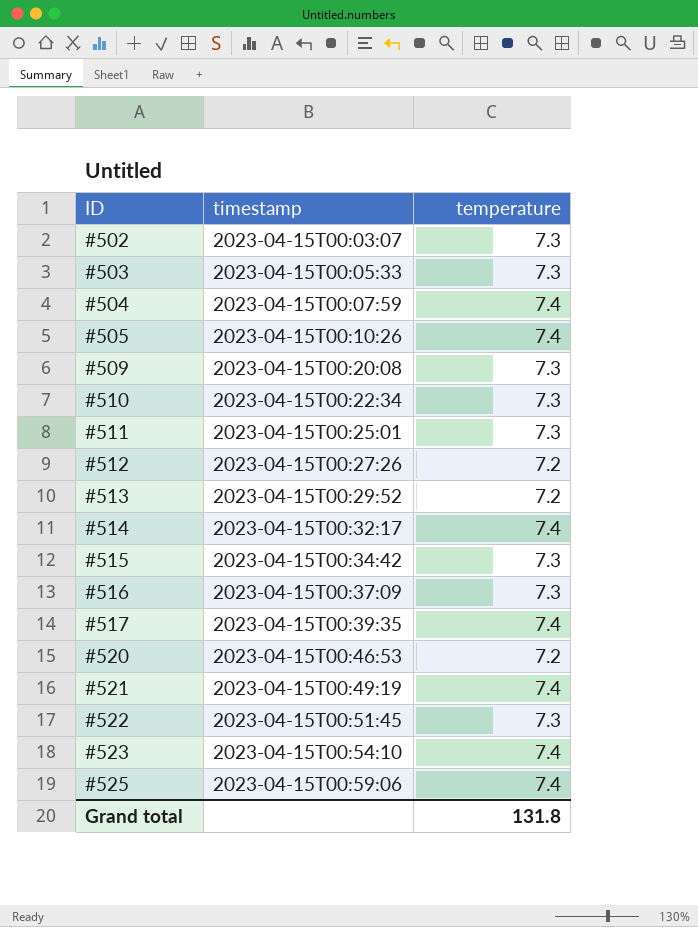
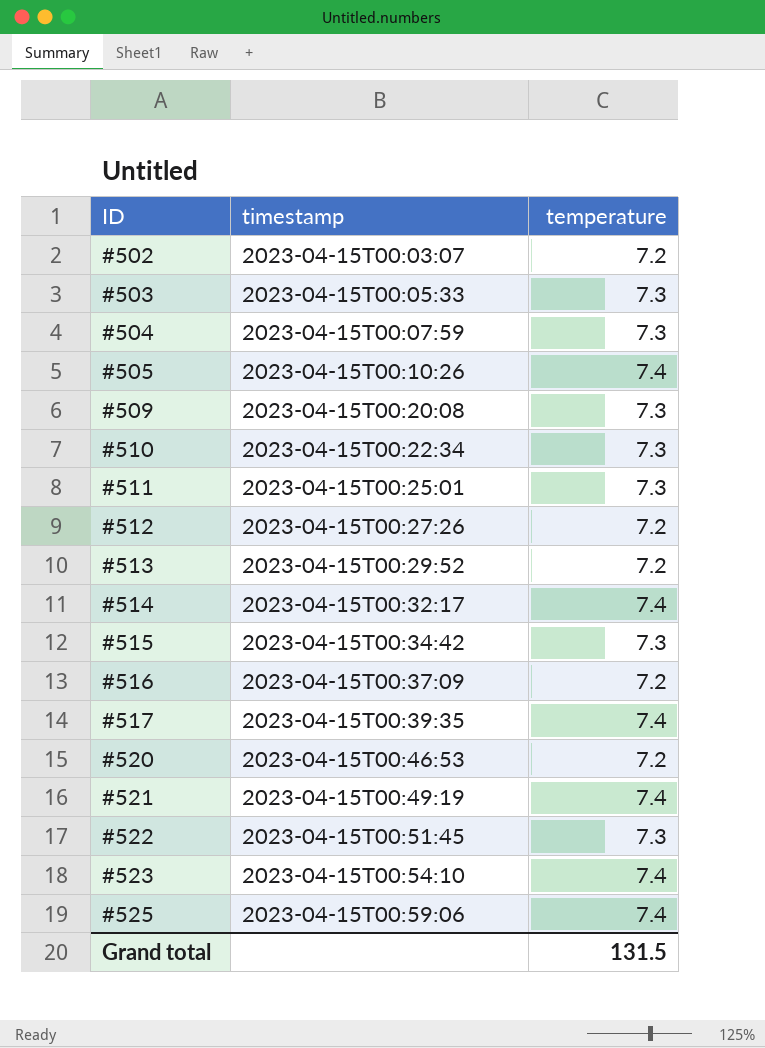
#502 | temperature: 7.3 -> 7.2
#504 | temperature: 7.4 -> 7.3
#516 | temperature: 7.3 -> 7.2
Grand total | temperature: 131.8 -> 131.5

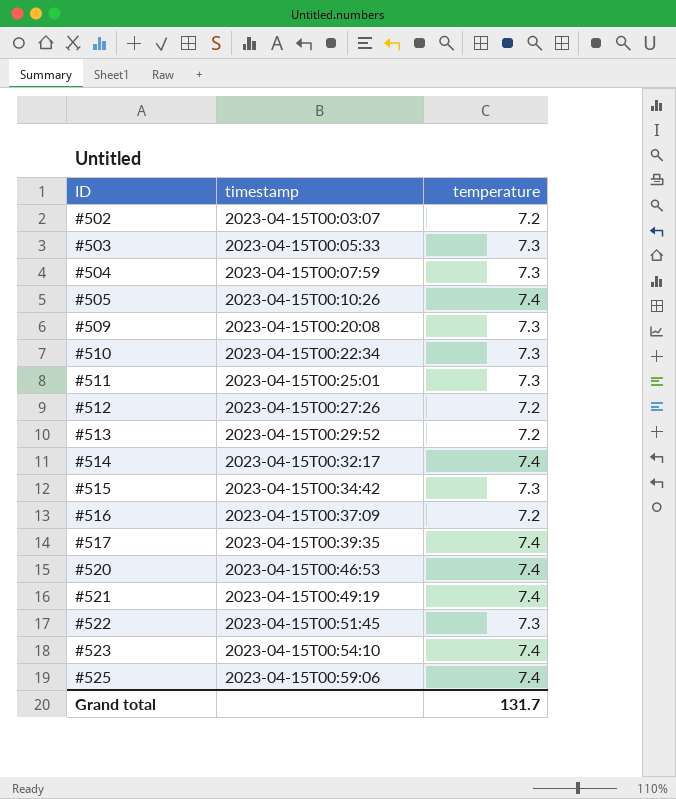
#520 | temperature: 7.2 -> 7.4
Grand total | temperature: 131.5 -> 131.7

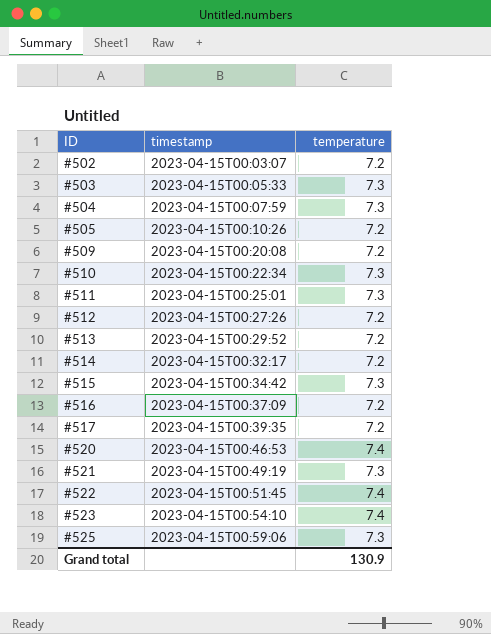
#505 | temperature: 7.4 -> 7.2
#509 | temperature: 7.3 -> 7.2
#514 | temperature: 7.4 -> 7.2
#517 | temperature: 7.4 -> 7.2
#521 | temperature: 7.4 -> 7.3
#522 | temperature: 7.3 -> 7.4
#525 | temperature: 7.4 -> 7.3
Grand total | temperature: 131.7 -> 130.9

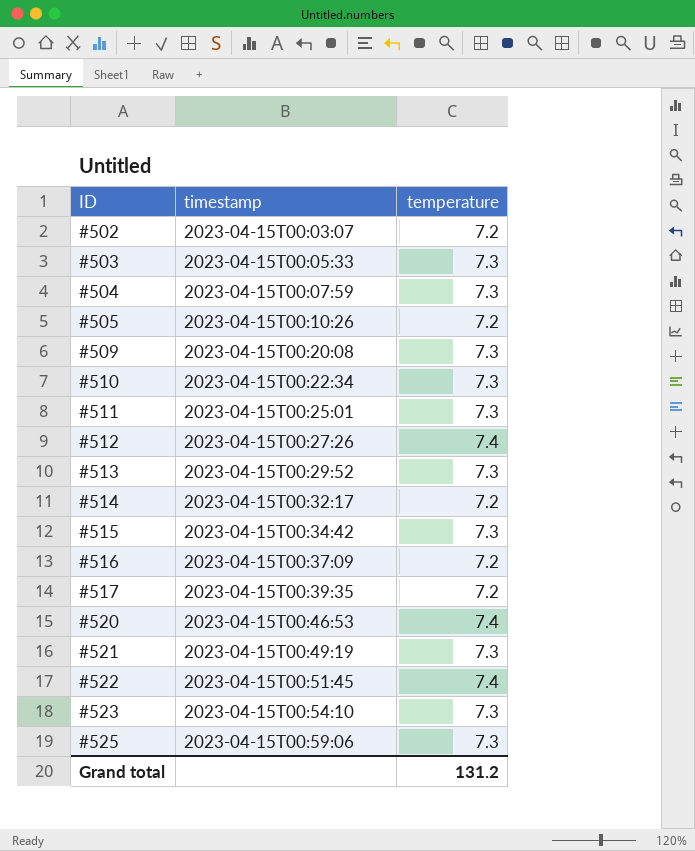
#509 | temperature: 7.2 -> 7.3
#512 | temperature: 7.2 -> 7.4
#513 | temperature: 7.2 -> 7.3
#523 | temperature: 7.4 -> 7.3
Grand total | temperature: 130.9 -> 131.2

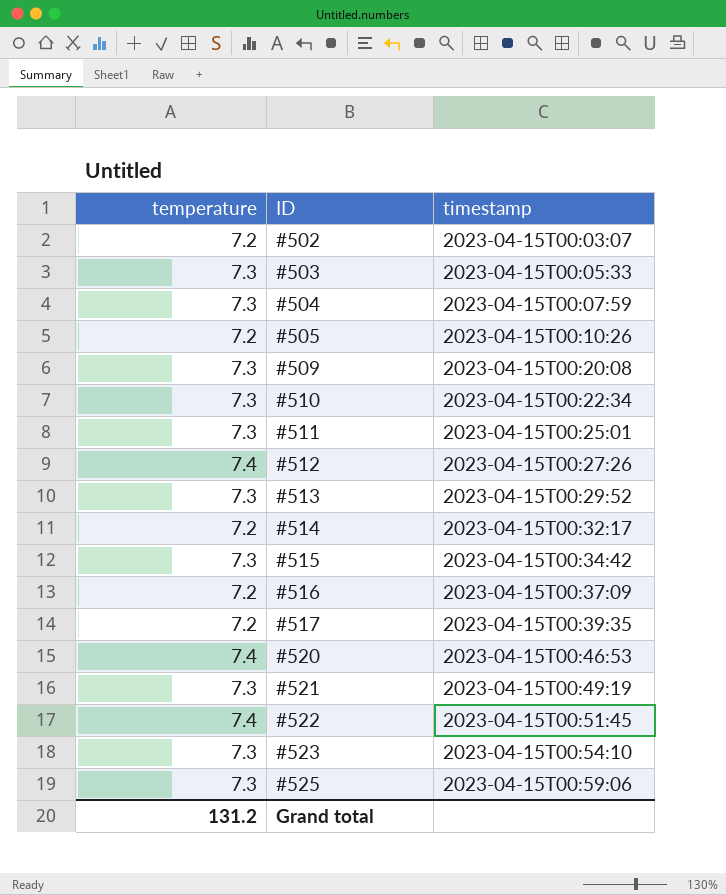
column temperature | position: 3 -> 1

